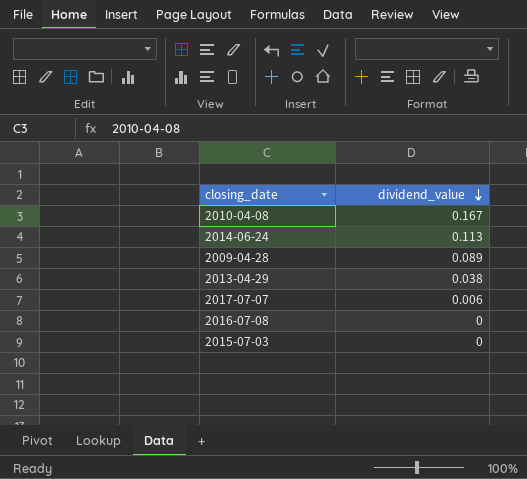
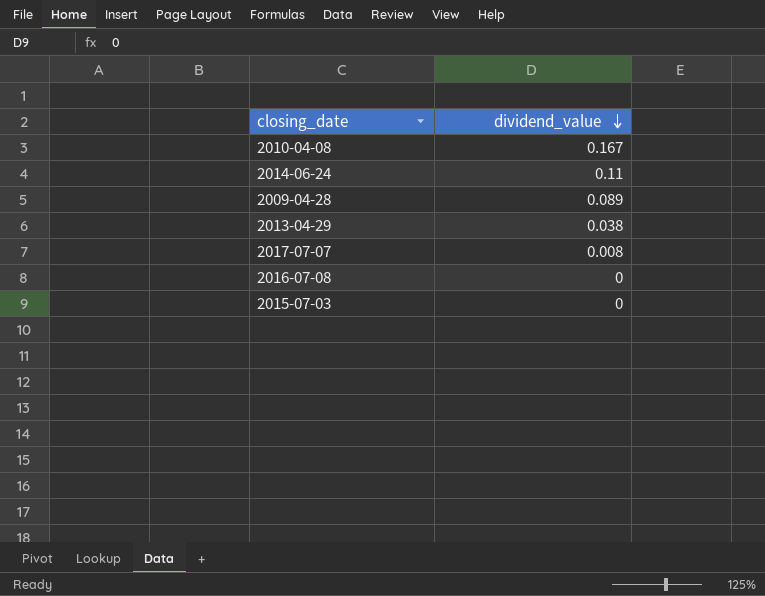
2014-06-24 | dividend_value: 0.113 -> 0.11
2017-07-07 | dividend_value: 0.006 -> 0.008

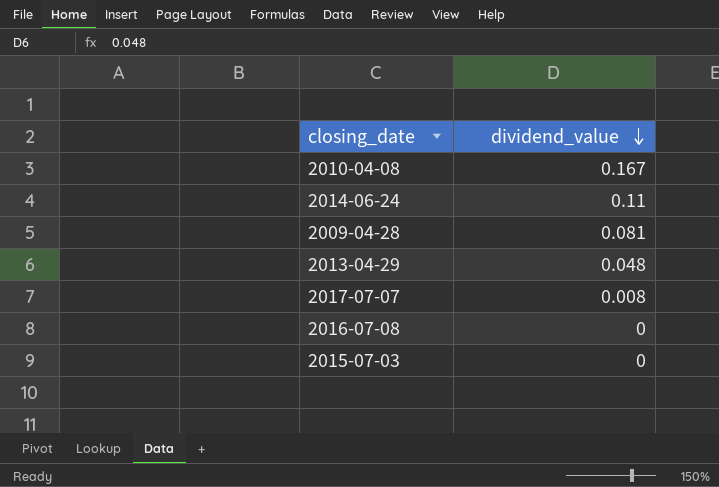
2009-04-28 | dividend_value: 0.089 -> 0.081
2013-04-29 | dividend_value: 0.038 -> 0.048

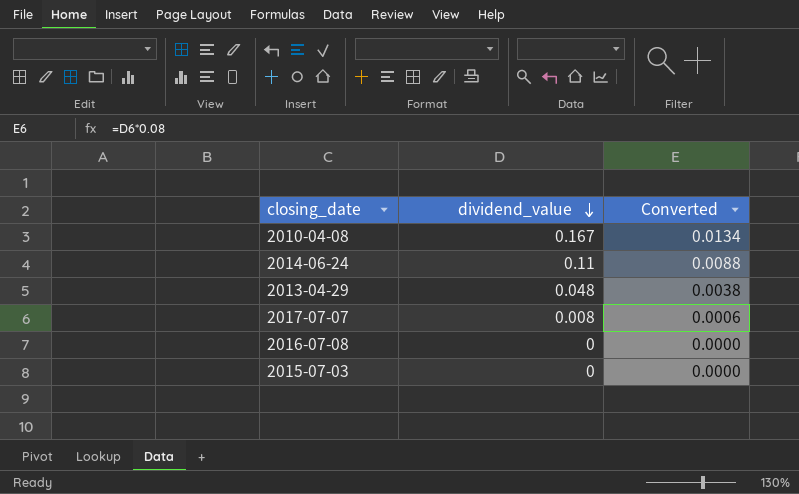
column Converted | formula: none -> [dividend_value] * 0.08
row 2009-04-28: 0.081 -> none

